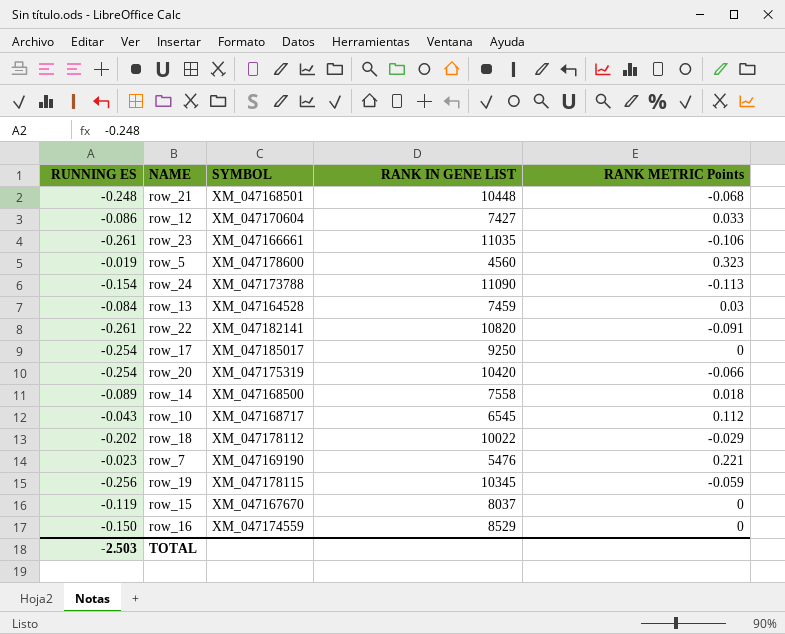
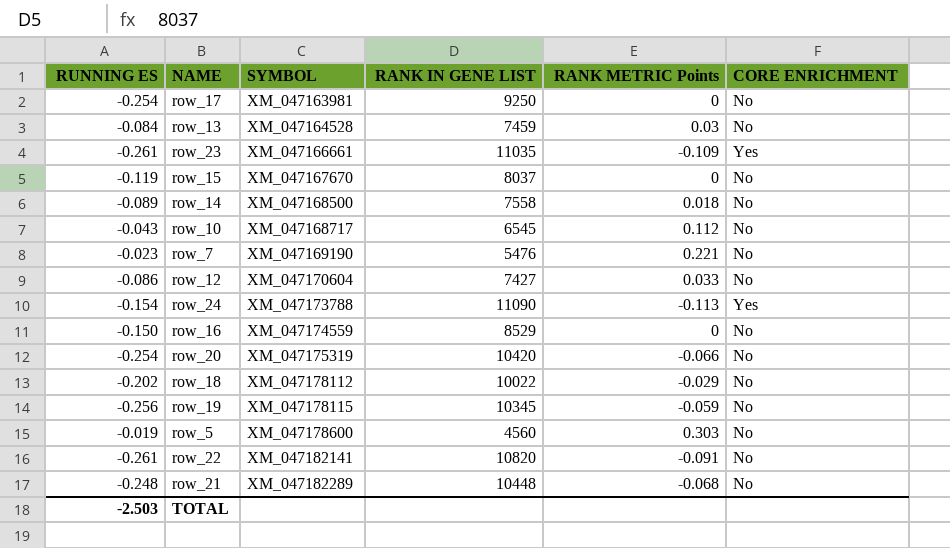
row order: none -> SYMBOL ascending
column CORE ENRICHMENT | position: none -> 6
row_17 | SYMBOL: XM_047185017 -> XM_047163981
row_23 | RANK METRIC Points: -0.106 -> -0.109
row_5 | RANK METRIC Points: 0.323 -> 0.303
row_21 | SYMBOL: XM_047168501 -> XM_047182289

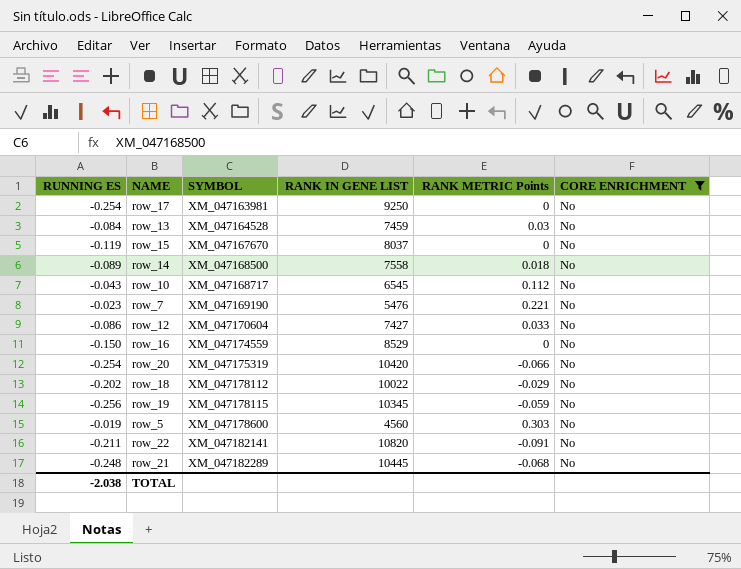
filter: none -> CORE ENRICHMENT = No
row_22 | RUNNING ES: -0.261 -> -0.211
row_21 | RANK IN GENE LIST: 10448 -> 10445
TOTAL | RUNNING ES: -2.503 -> -2.038

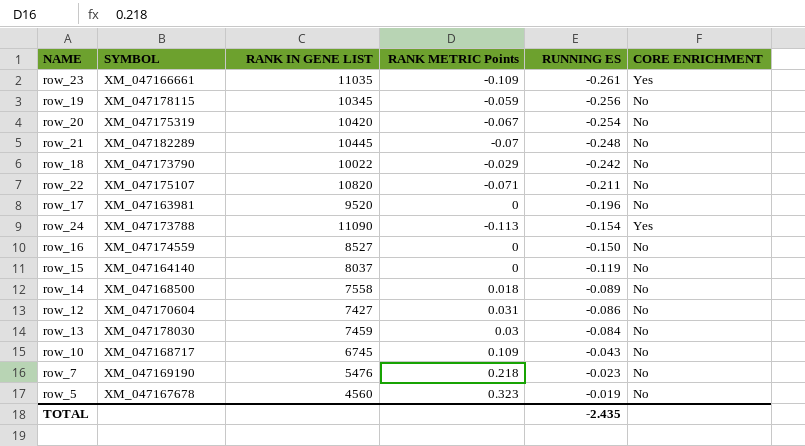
filter: CORE ENRICHMENT = No -> none
row order: SYMBOL ascending -> RUNNING ES ascending
column RUNNING ES | position: 1 -> 5
row_20 | RANK METRIC Points: -0.066 -> -0.067
row_21 | RANK METRIC Points: -0.068 -> -0.07
row_18 | SYMBOL: XM_047178112 -> XM_047173790
row_18 | RUNNING ES: -0.202 -> -0.242
row_22 | SYMBOL: XM_047182141 -> XM_047175107
row_22 | RANK METRIC Points: -0.091 -> -0.071
row_17 | RANK IN GENE LIST: 9250 -> 9520
row_17 | RUNNING ES: -0.254 -> -0.196
row_16 | RANK IN GENE LIST: 8529 -> 8527
row_15 | SYMBOL: XM_047167670 -> XM_047164140
row_12 | RANK METRIC Points: 0.033 -> 0.031
row_13 | SYMBOL: XM_047164528 -> XM_047178030
row_10 | RANK IN GENE LIST: 6545 -> 6745
row_10 | RANK METRIC Points: 0.112 -> 0.109
row_7 | RANK METRIC Points: 0.221 -> 0.218
row_5 | SYMBOL: XM_047178600 -> XM_047167678
row_5 | RANK METRIC Points: 0.303 -> 0.323
TOTAL | RUNNING ES: -2.038 -> -2.435

